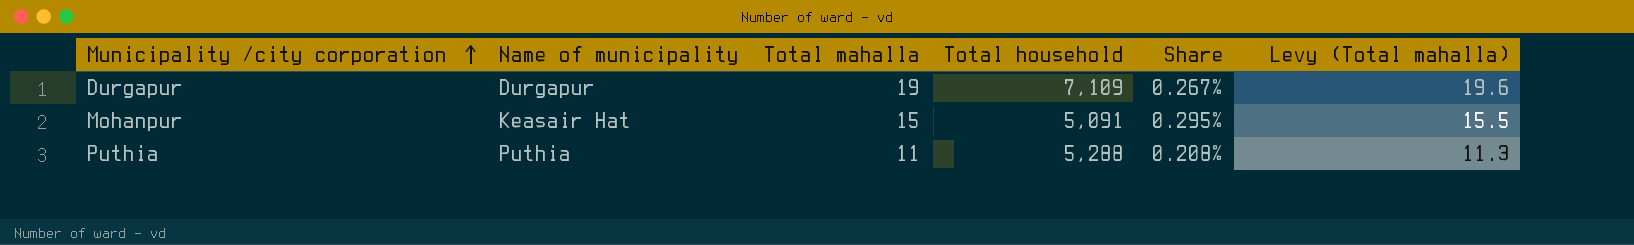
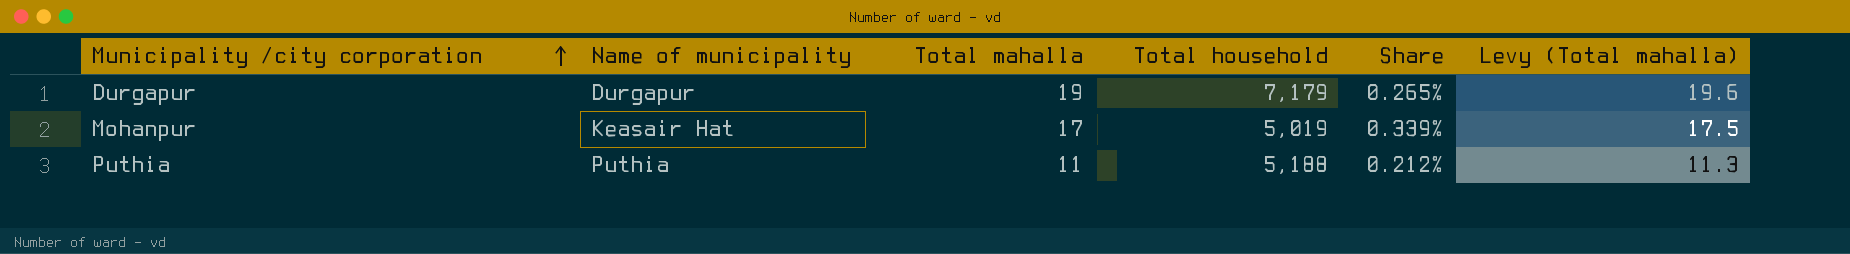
Durgapur | Total household: 7,109 -> 7,179
Durgapur | Share: 0.267% -> 0.265%
Mohanpur | Total mahalla: 15 -> 17
Mohanpur | Total household: 5,091 -> 5,019
Mohanpur | Share: 0.295% -> 0.339%
Mohanpur | Levy (Total mahalla): 15.5 -> 17.5
Puthia | Total household: 5,288 -> 5,188
Puthia | Share: 0.208% -> 0.212%

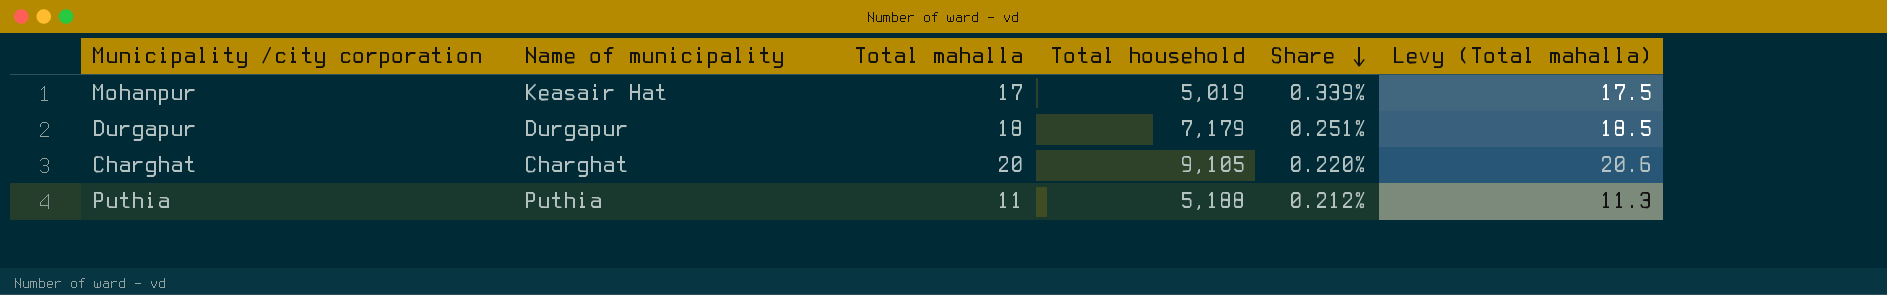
row order: Municipality /city corporation ascending -> Share descending
Durgapur | Total mahalla: 19 -> 18
Durgapur | Share: 0.265% -> 0.251%
Durgapur | Levy (Total mahalla): 19.6 -> 18.5
row Charghat: none -> Charghat | 20 | 9,105 | 0.220% | 20.6

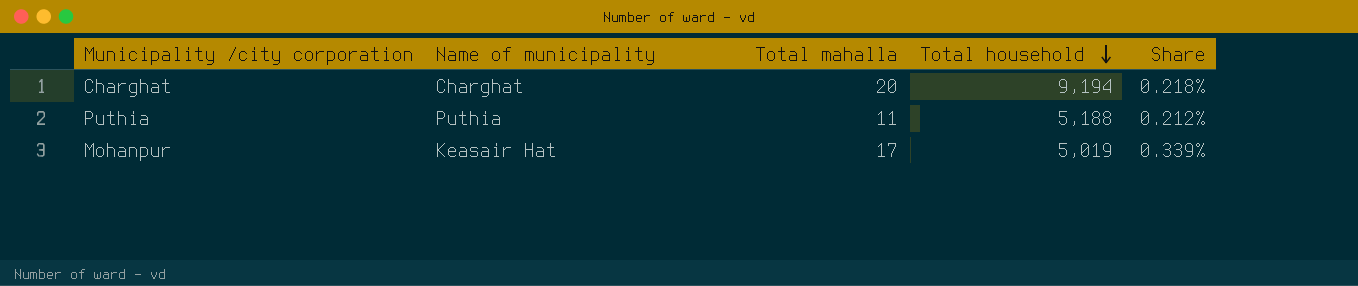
row order: Share descending -> Total household descending
column Levy (Total mahalla) | formula: [Total mahalla] * 1.03 -> none
row Durgapur: Durgapur | 18 | 7,179 | 0.251% | 18.5 -> none
Charghat | Total household: 9,105 -> 9,194
Charghat | Share: 0.220% -> 0.218%

